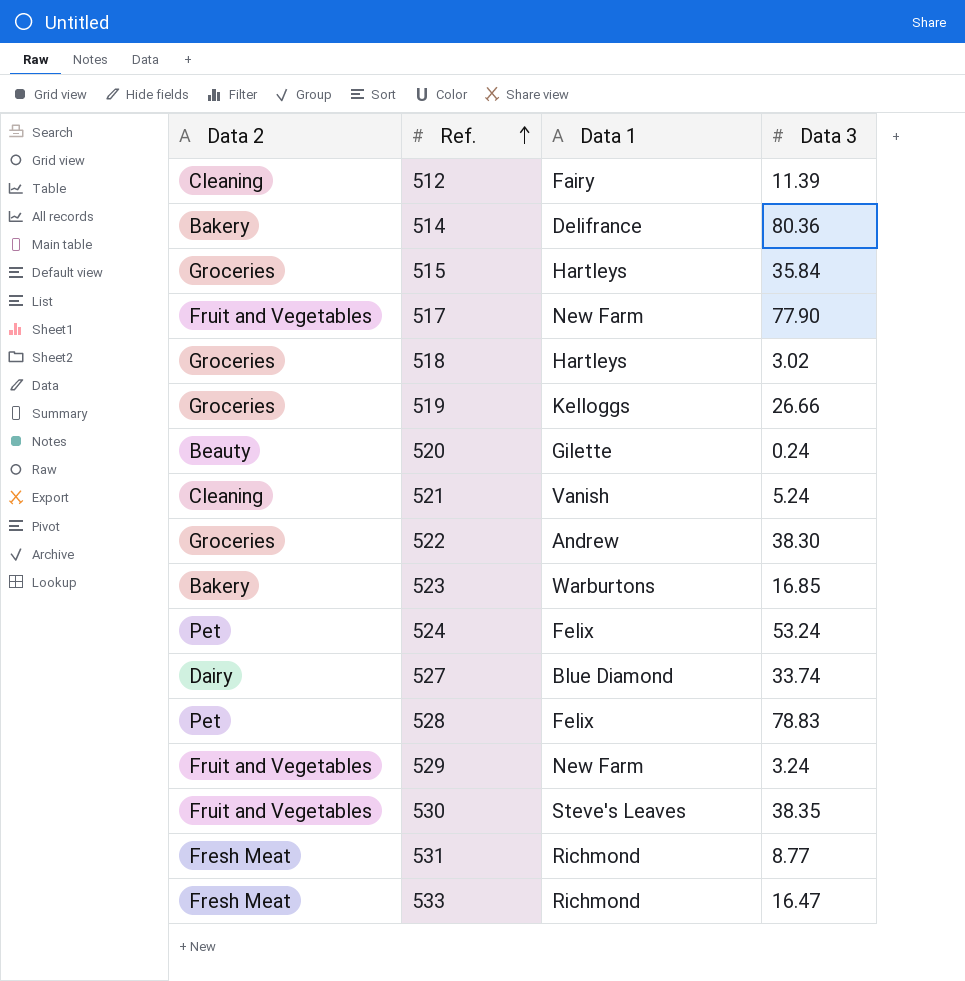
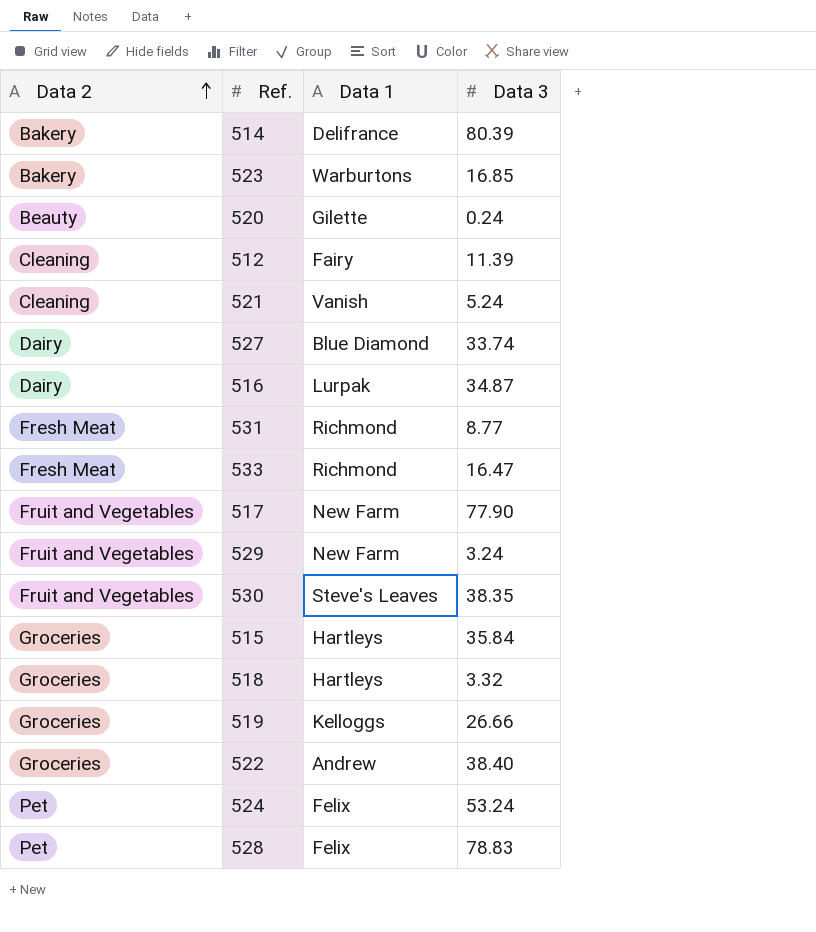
row order: Ref. ascending -> Data 2 ascending
514 | Data 3: 80.36 -> 80.39
row 516: none -> Dairy | Lurpak | 34.87
518 | Data 3: 3.02 -> 3.32
522 | Data 3: 38.30 -> 38.40

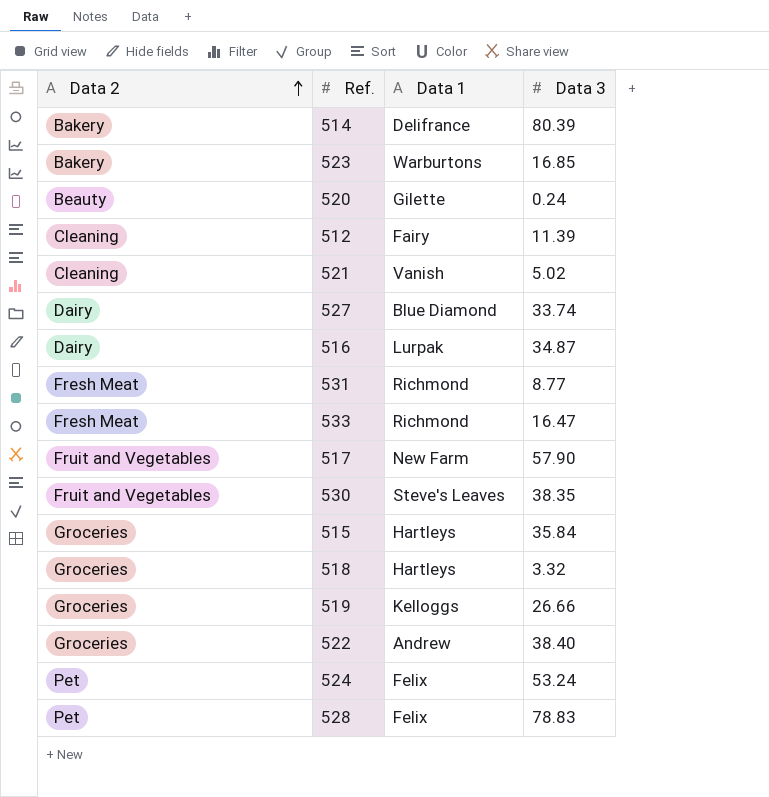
row 529: Fruit and Vegetables | New Farm | 3.24 -> none
521 | Data 3: 5.24 -> 5.02
517 | Data 3: 77.90 -> 57.90

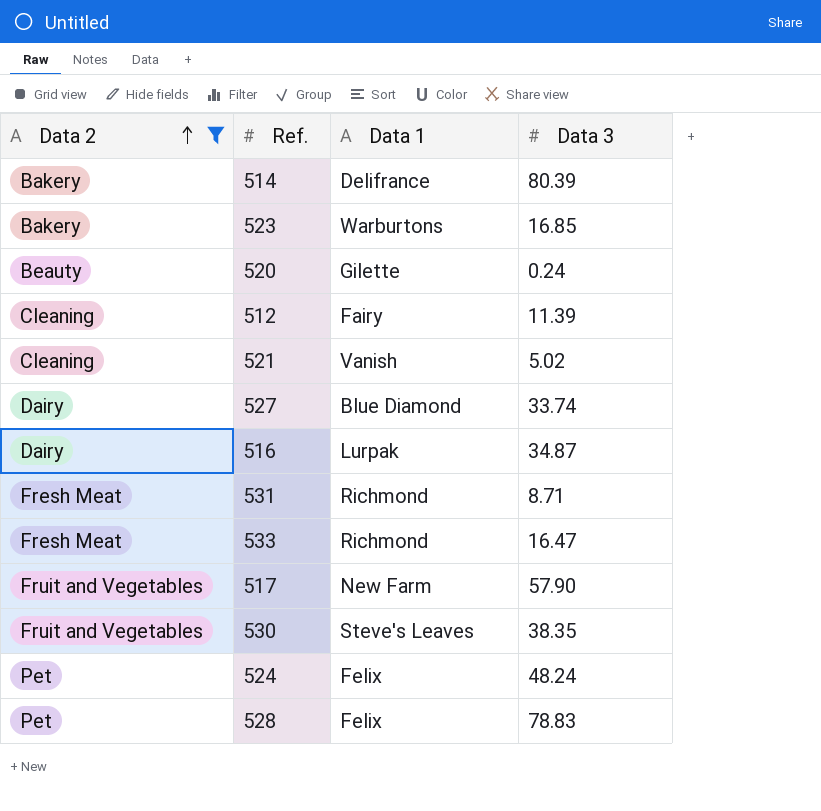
filter: none -> Data 2 != Groceries
531 | Data 3: 8.77 -> 8.71
524 | Data 3: 53.24 -> 48.24

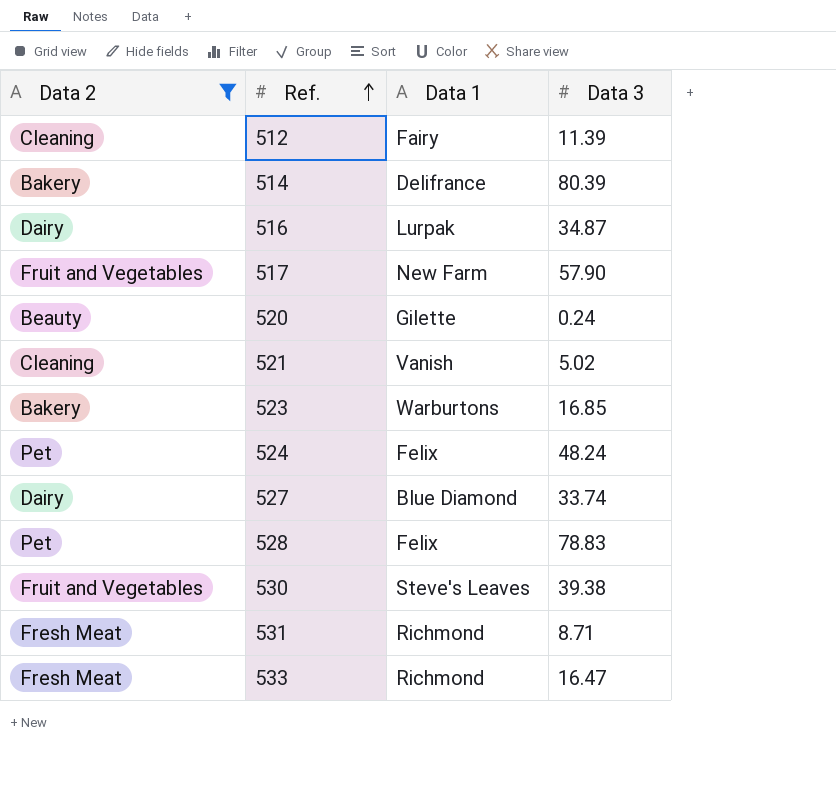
row order: Data 2 ascending -> Ref. ascending
530 | Data 3: 38.35 -> 39.38

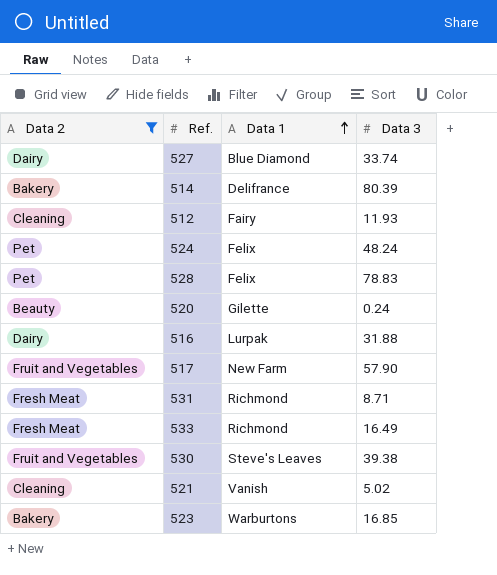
row order: Ref. ascending -> Data 1 ascending
512 | Data 3: 11.39 -> 11.93
516 | Data 3: 34.87 -> 31.88
533 | Data 3: 16.47 -> 16.49

